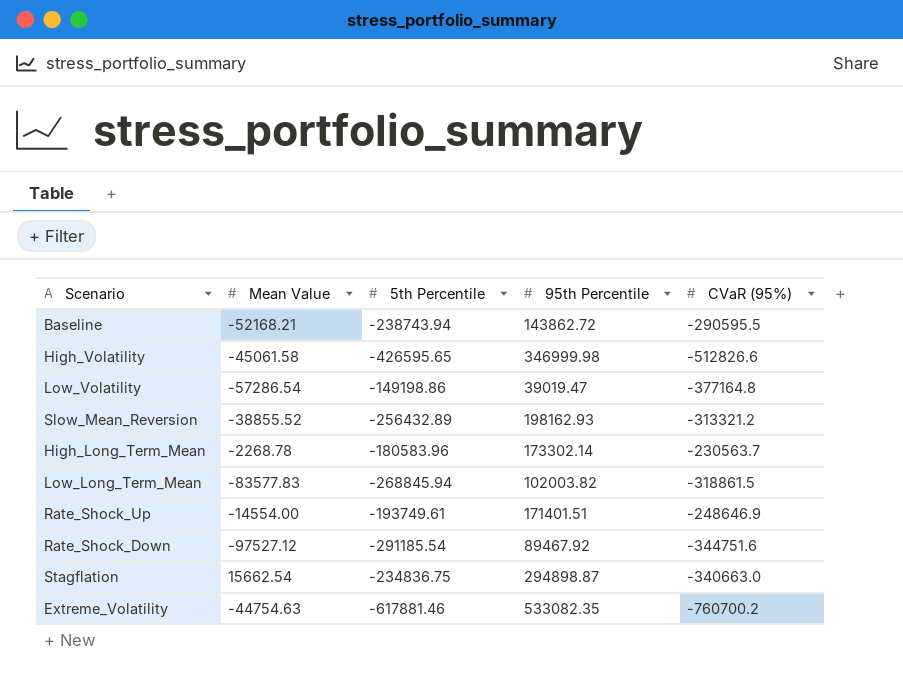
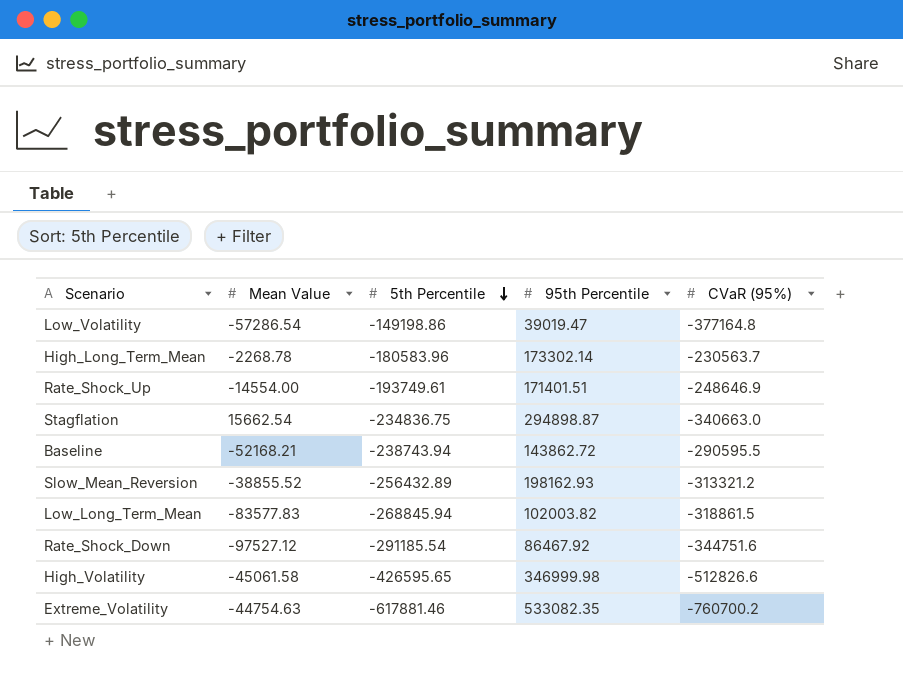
row order: none -> 5th Percentile descending
Rate_Shock_Down | 95th Percentile: 89467.92 -> 86467.92

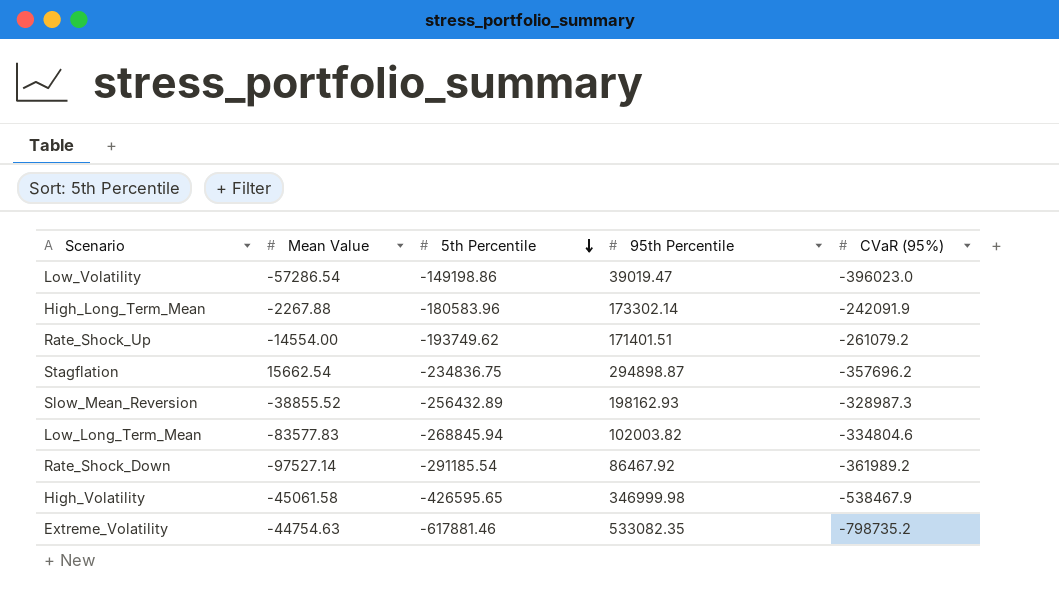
row Baseline: -52168.21 | -238743.94 | 143862.72 | -290595.5 -> none
Low_Volatility | CVaR (95%): -377164.8 -> -396023.0
High_Long_Term_Mean | Mean Value: -2268.78 -> -2267.88
High_Long_Term_Mean | CVaR (95%): -230563.7 -> -242091.9
Rate_Shock_Up | 5th Percentile: -193749.61 -> -193749.62
Rate_Shock_Up | CVaR (95%): -248646.9 -> -261079.2
Stagflation | CVaR (95%): -340663.0 -> -357696.2
Slow_Mean_Reversion | CVaR (95%): -313321.2 -> -328987.3
Low_Long_Term_Mean | CVaR (95%): -318861.5 -> -334804.6
Rate_Shock_Down | Mean Value: -97527.12 -> -97527.14
Rate_Shock_Down | CVaR (95%): -344751.6 -> -361989.2
High_Volatility | CVaR (95%): -512826.6 -> -538467.9
Extreme_Volatility | CVaR (95%): -760700.2 -> -798735.2

